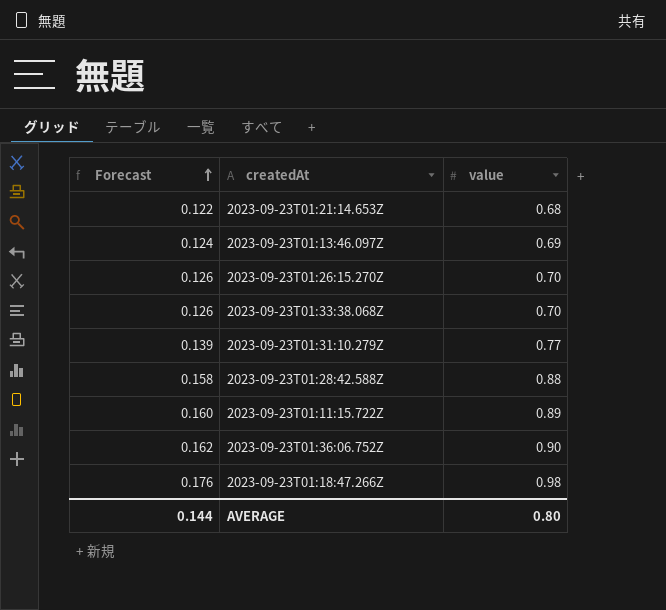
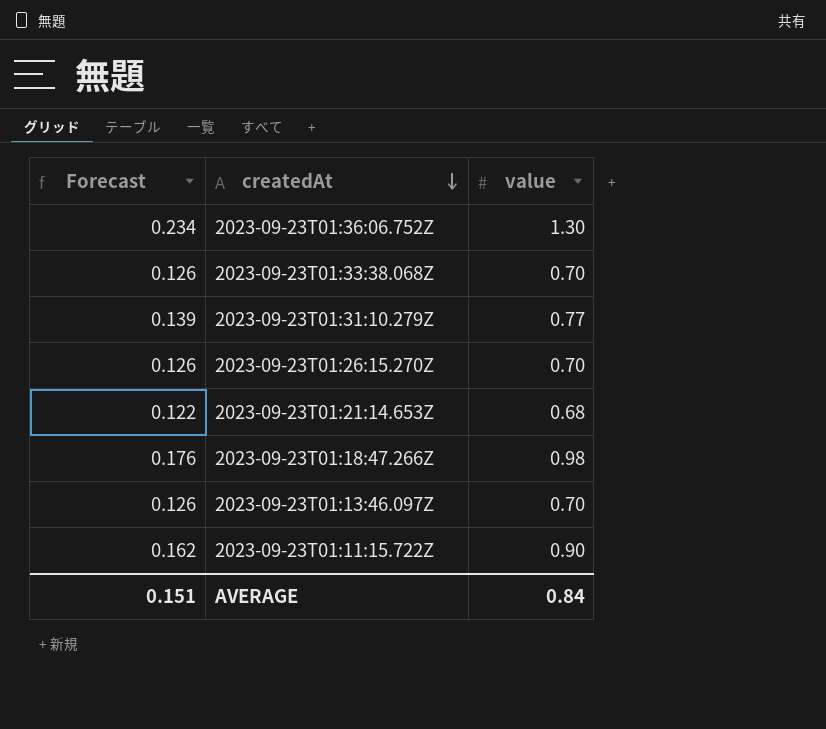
row order: Forecast ascending -> createdAt descending
row 2023-09-23T01:28:42.588Z: 0.158 | 0.88 -> none
2023-09-23T01:36:06.752Z | Forecast: 0.162 -> 0.234
2023-09-23T01:36:06.752Z | value: 0.90 -> 1.30
2023-09-23T01:13:46.097Z | Forecast: 0.124 -> 0.126
2023-09-23T01:13:46.097Z | value: 0.69 -> 0.70
2023-09-23T01:11:15.722Z | Forecast: 0.160 -> 0.162
2023-09-23T01:11:15.722Z | value: 0.89 -> 0.90
AVERAGE | Forecast: 0.144 -> 0.151
AVERAGE | value: 0.80 -> 0.84

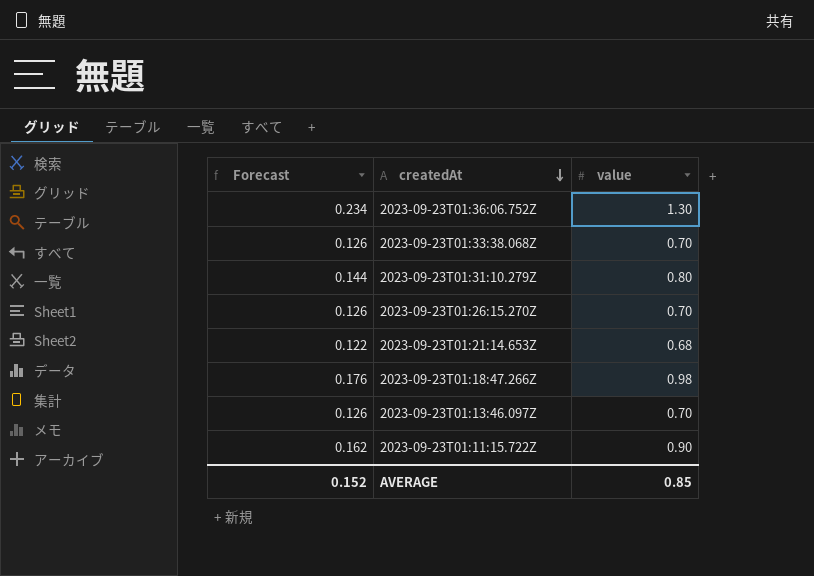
2023-09-23T01:31:10.279Z | Forecast: 0.139 -> 0.144
2023-09-23T01:31:10.279Z | value: 0.77 -> 0.80
AVERAGE | Forecast: 0.151 -> 0.152
AVERAGE | value: 0.84 -> 0.85

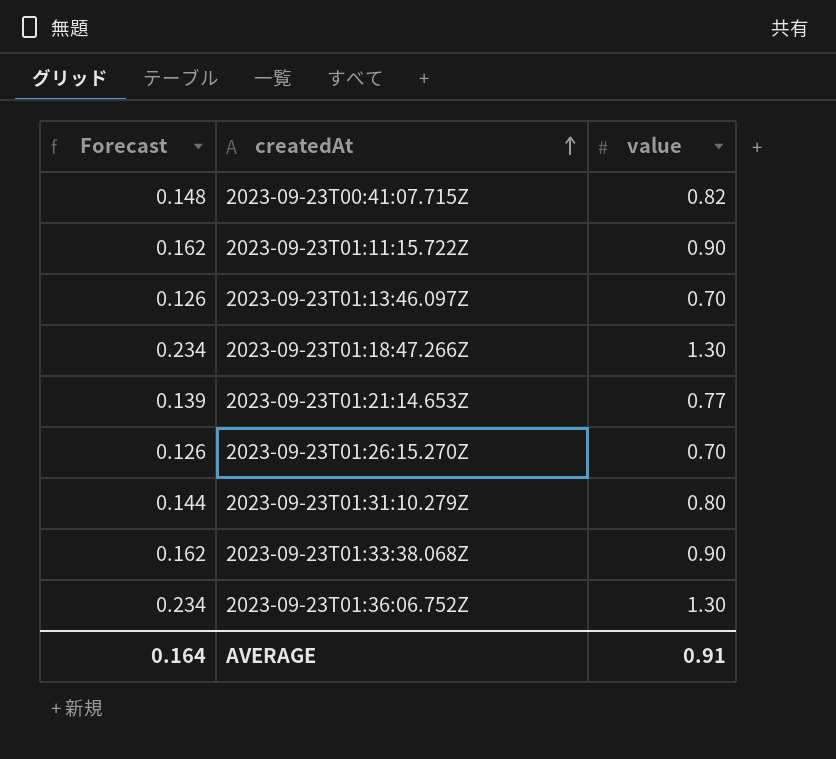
row order: createdAt descending -> createdAt ascending
row 2023-09-23T00:41:07.715Z: none -> 0.148 | 0.82
2023-09-23T01:18:47.266Z | Forecast: 0.176 -> 0.234
2023-09-23T01:18:47.266Z | value: 0.98 -> 1.30
2023-09-23T01:21:14.653Z | Forecast: 0.122 -> 0.139
2023-09-23T01:21:14.653Z | value: 0.68 -> 0.77
2023-09-23T01:33:38.068Z | Forecast: 0.126 -> 0.162
2023-09-23T01:33:38.068Z | value: 0.70 -> 0.90
AVERAGE | Forecast: 0.152 -> 0.164
AVERAGE | value: 0.85 -> 0.91

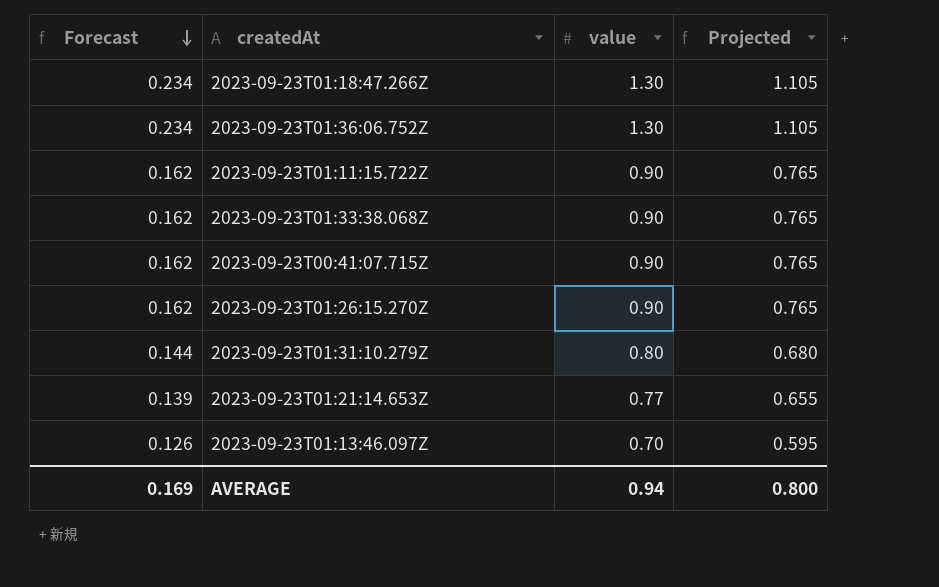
row order: createdAt ascending -> Forecast descending
column Projected | formula: none -> [value] * 0.85
2023-09-23T00:41:07.715Z | Forecast: 0.148 -> 0.162
2023-09-23T00:41:07.715Z | value: 0.82 -> 0.90
2023-09-23T01:26:15.270Z | Forecast: 0.126 -> 0.162
2023-09-23T01:26:15.270Z | value: 0.70 -> 0.90
AVERAGE | Forecast: 0.164 -> 0.169
AVERAGE | value: 0.91 -> 0.94

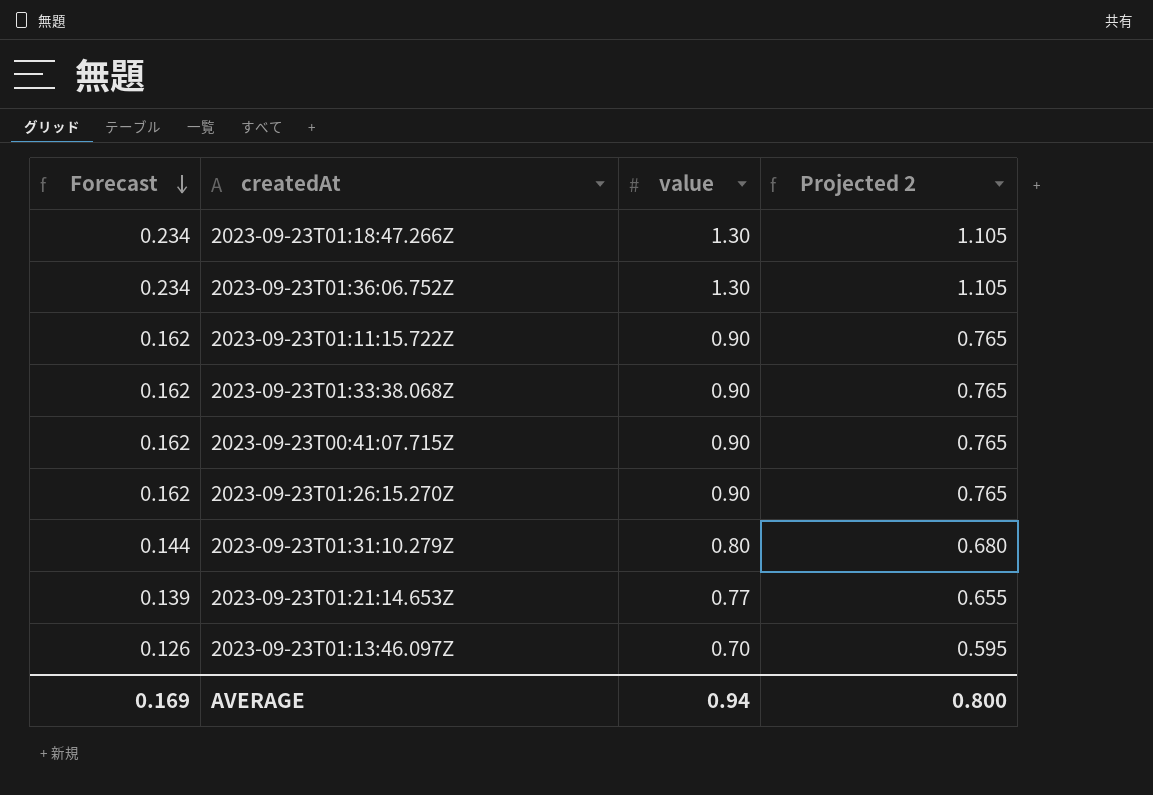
column name: Projected -> Projected 2

